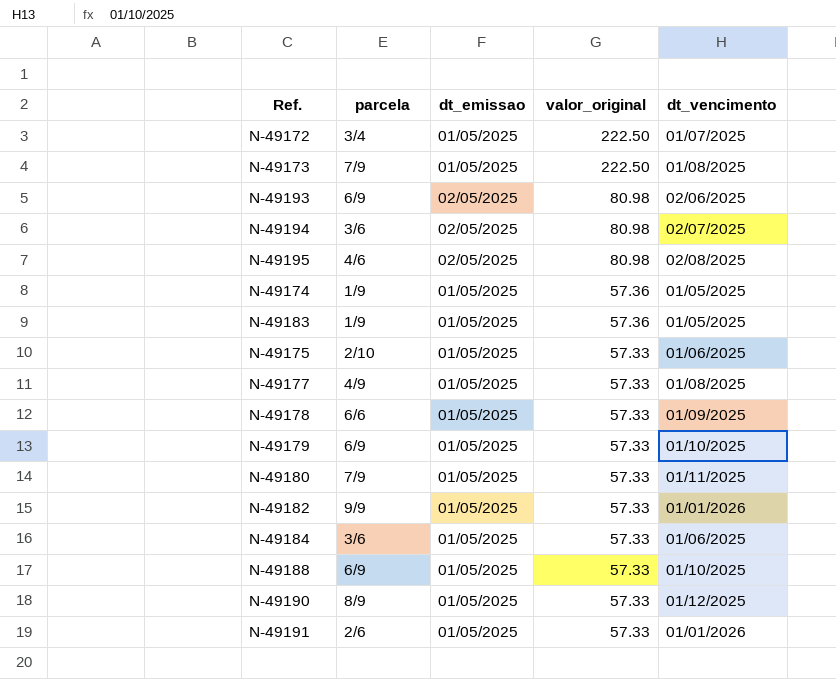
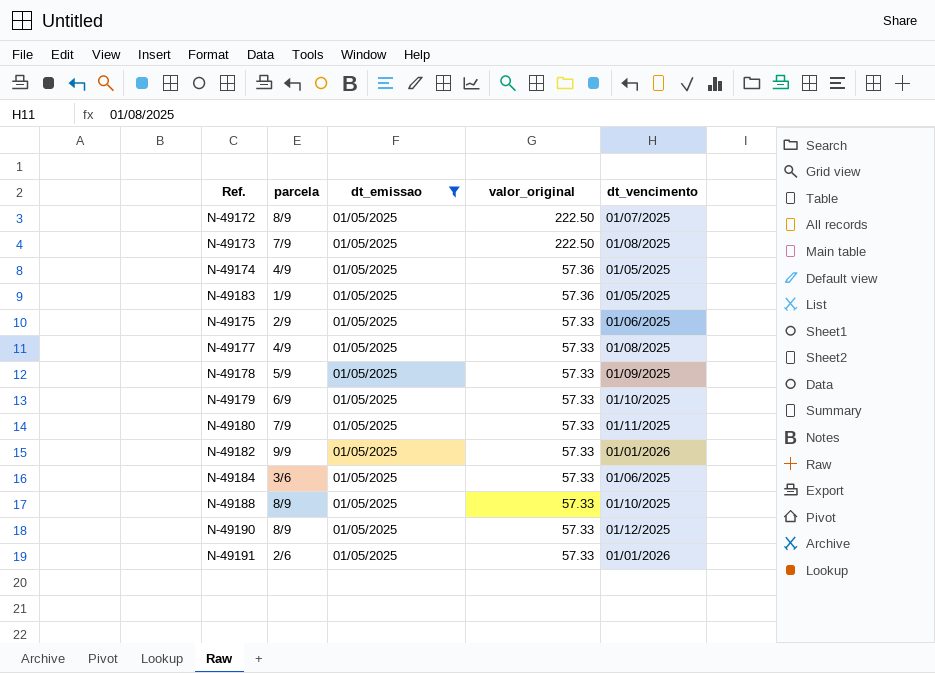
filter: none -> dt_emissao = 01/05/2025
N-49172 | parcela: 3/4 -> 8/9
N-49174 | parcela: 1/9 -> 4/9
N-49175 | parcela: 2/10 -> 2/9
N-49178 | parcela: 6/6 -> 5/9
N-49188 | parcela: 6/9 -> 8/9

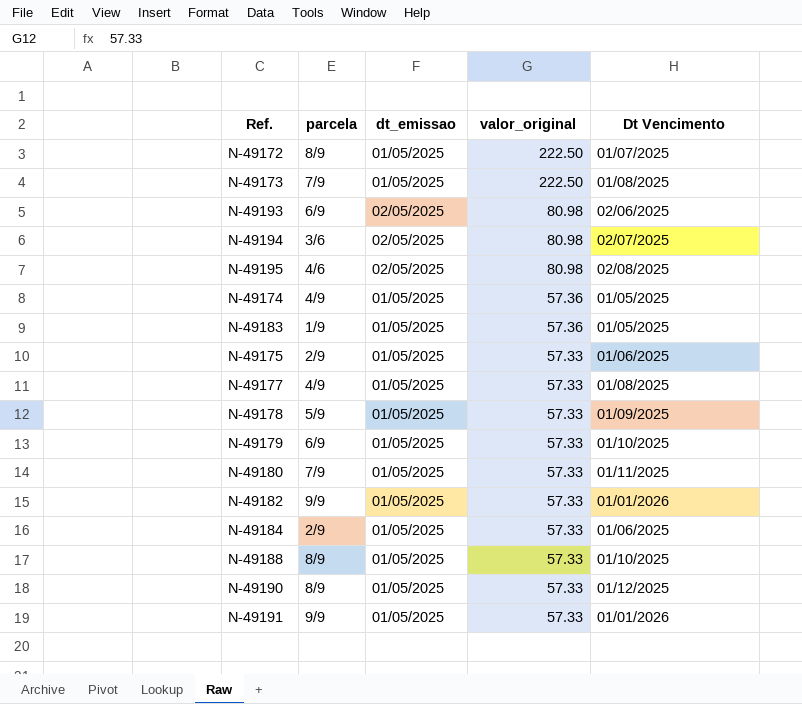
filter: dt_emissao = 01/05/2025 -> none
column name: dt_vencimento -> Dt Vencimento
N-49184 | parcela: 3/6 -> 2/9
N-49191 | parcela: 2/6 -> 9/9

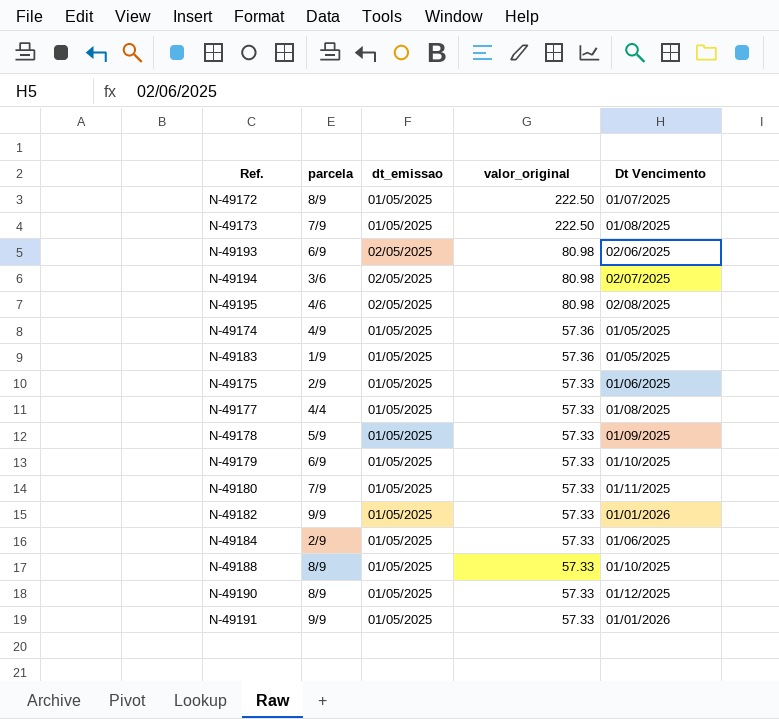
N-49177 | parcela: 4/9 -> 4/4

